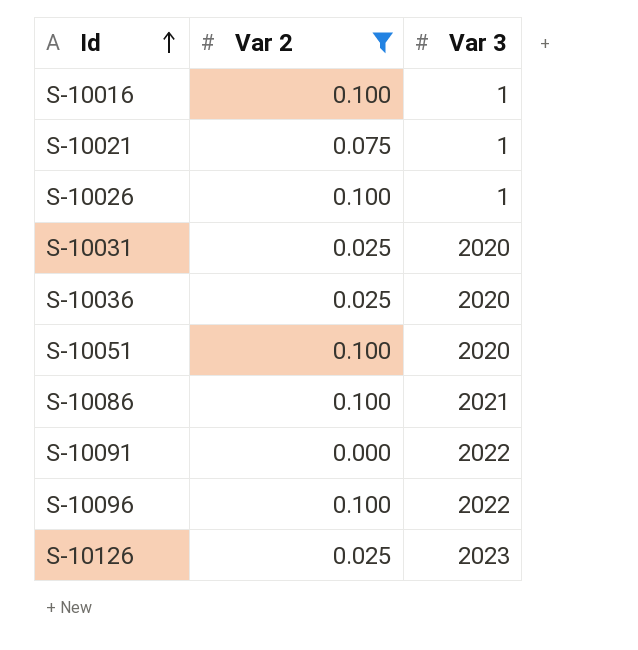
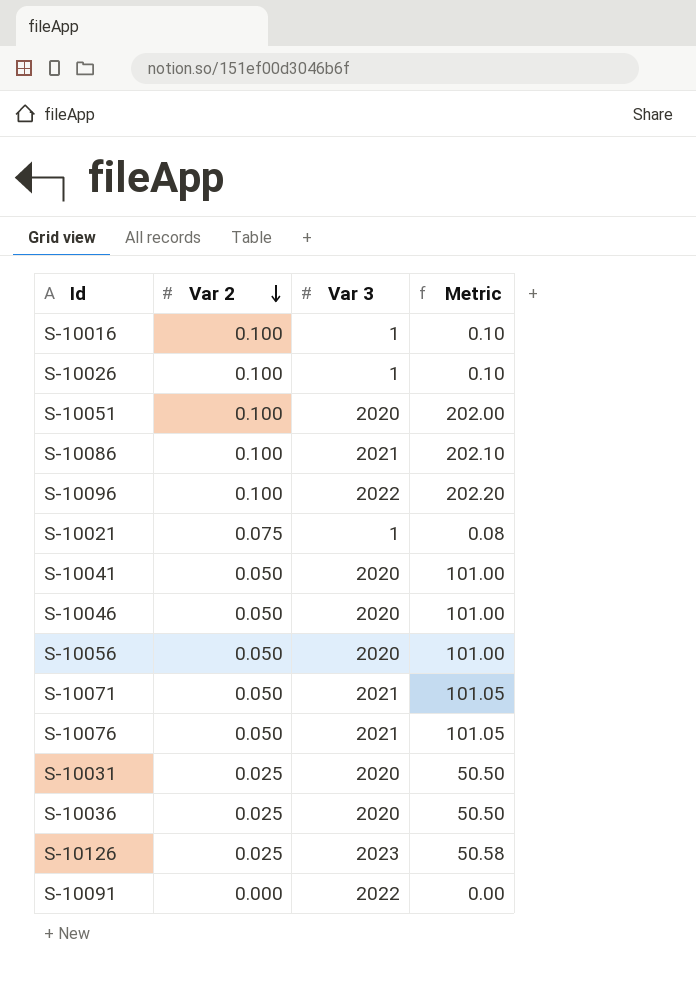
filter: Var 2 != 0.050 -> none
row order: Id ascending -> Var 2 descending
column Metric | formula: none -> [Var 2] * [Var 3]

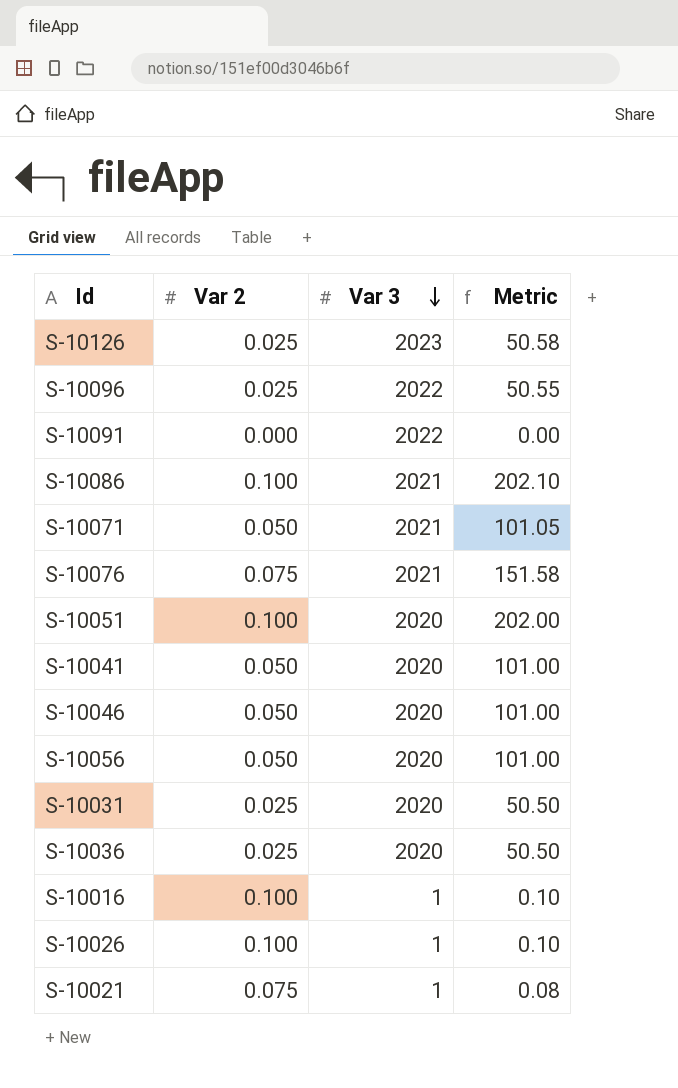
row order: Var 2 descending -> Var 3 descending
S-10096 | Var 2: 0.100 -> 0.025
S-10096 | Metric: 202.20 -> 50.55
S-10076 | Var 2: 0.050 -> 0.075
S-10076 | Metric: 101.05 -> 151.58

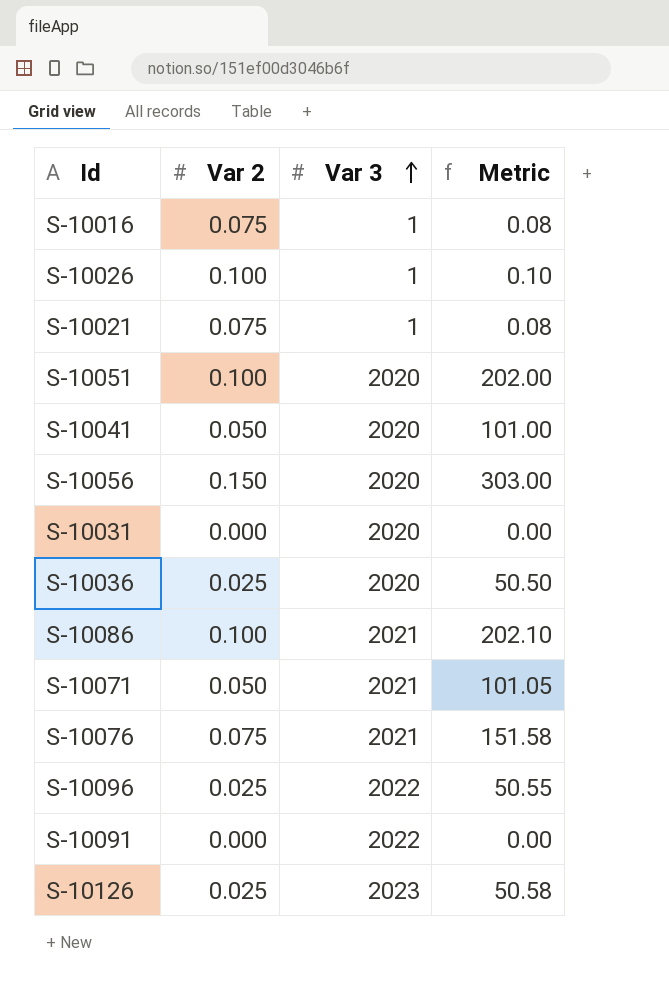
row order: Var 3 descending -> Var 3 ascending
row S-10046: 0.050 | 2020 | 101.00 -> none
S-10016 | Var 2: 0.100 -> 0.075
S-10016 | Metric: 0.10 -> 0.08
S-10056 | Var 2: 0.050 -> 0.150
S-10056 | Metric: 101.00 -> 303.00
S-10031 | Var 2: 0.025 -> 0.000
S-10031 | Metric: 50.50 -> 0.00

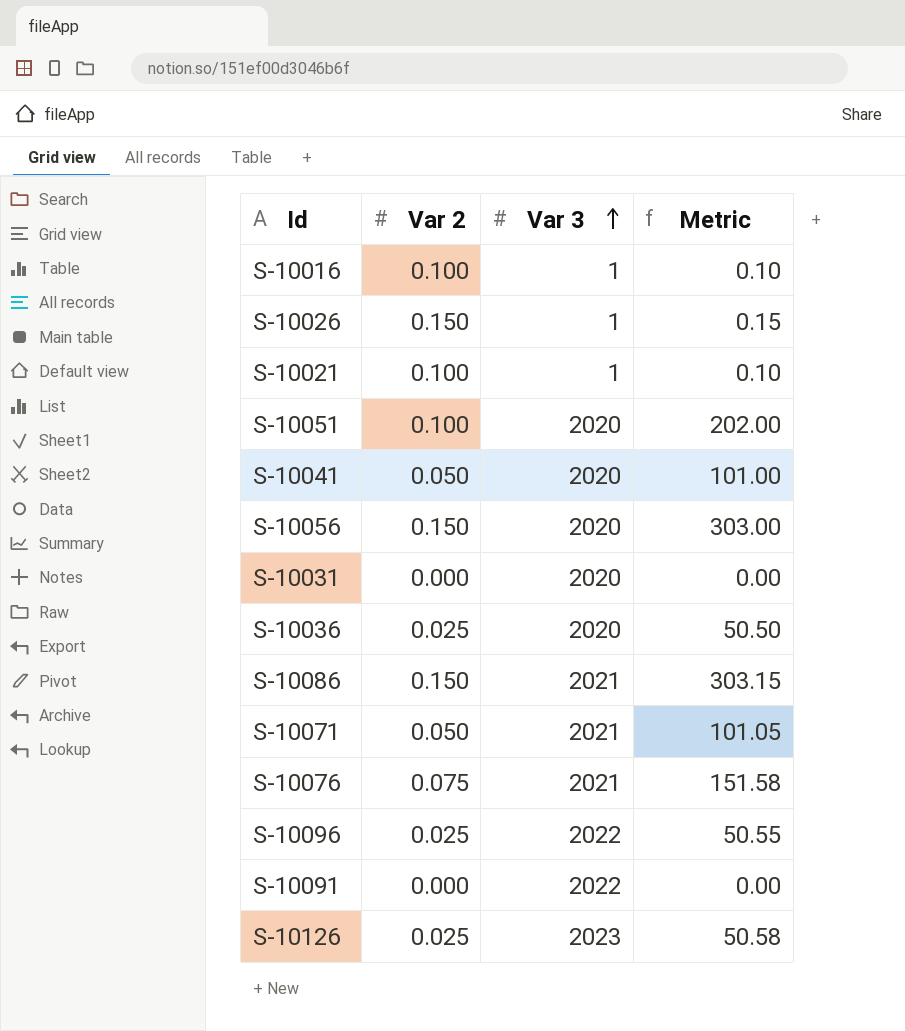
S-10016 | Var 2: 0.075 -> 0.100
S-10016 | Metric: 0.08 -> 0.10
S-10026 | Var 2: 0.100 -> 0.150
S-10026 | Metric: 0.10 -> 0.15
S-10021 | Var 2: 0.075 -> 0.100
S-10021 | Metric: 0.08 -> 0.10
S-10086 | Var 2: 0.100 -> 0.150
S-10086 | Metric: 202.10 -> 303.15

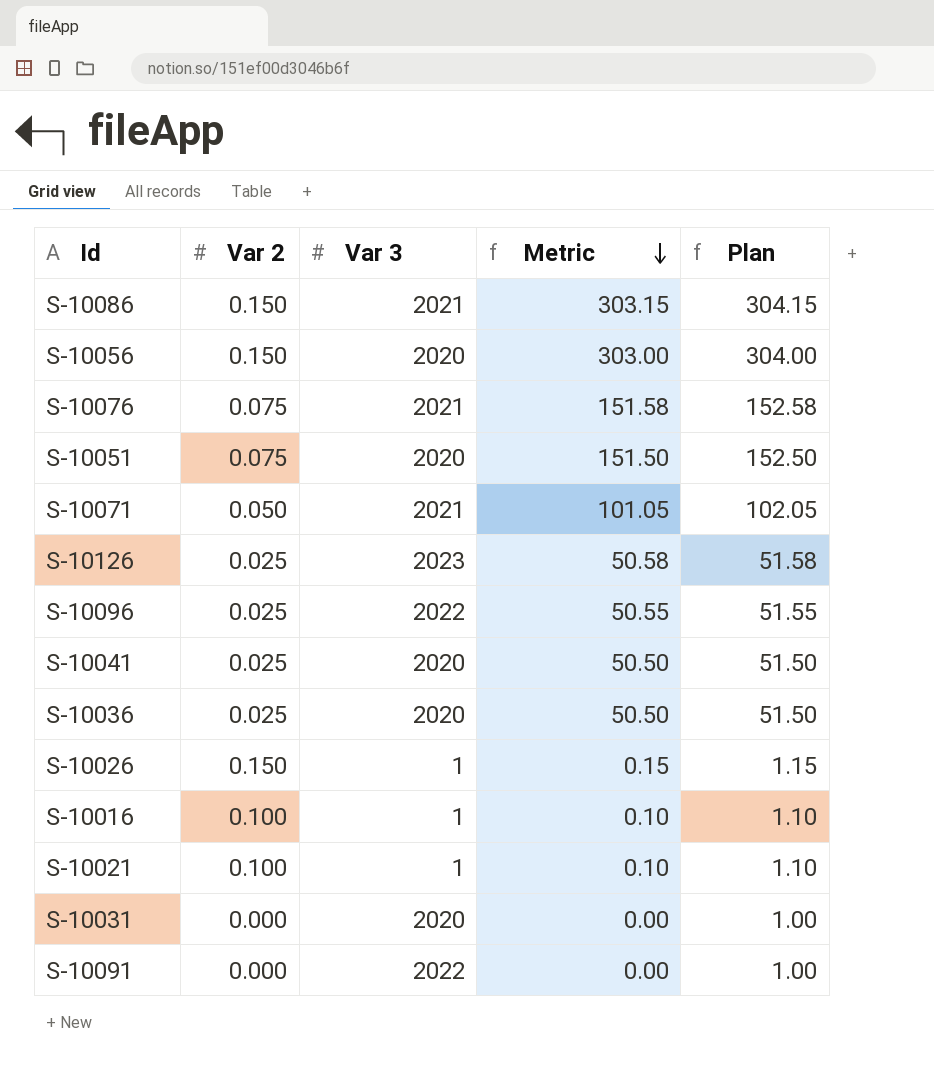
row order: Var 3 ascending -> Metric descending
column Plan | formula: none -> [Metric] + 1
S-10051 | Var 2: 0.100 -> 0.075
S-10051 | Metric: 202.00 -> 151.50
S-10041 | Var 2: 0.050 -> 0.025
S-10041 | Metric: 101.00 -> 50.50

